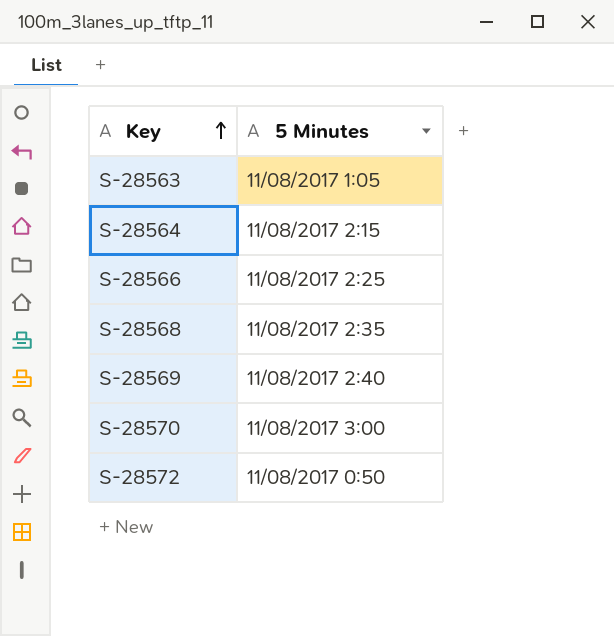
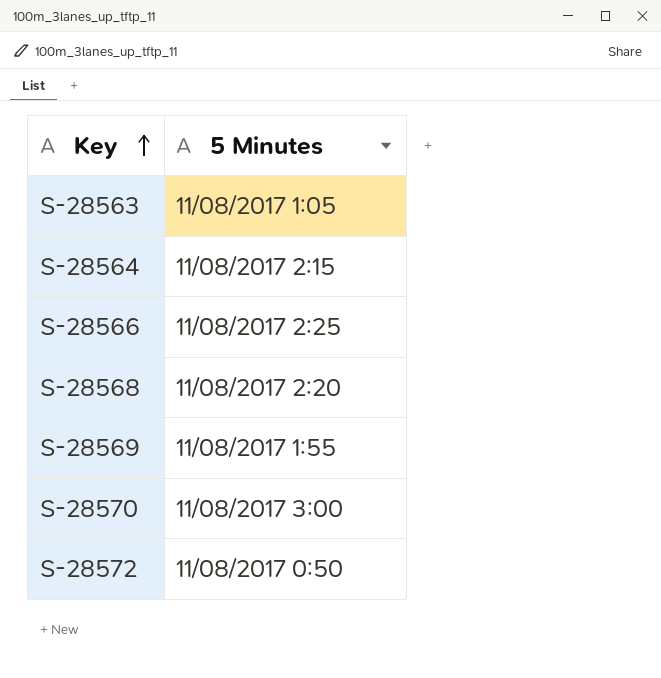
S-28568 | 5 Minutes: 11/08/2017 2:35 -> 11/08/2017 2:20
S-28569 | 5 Minutes: 11/08/2017 2:40 -> 11/08/2017 1:55

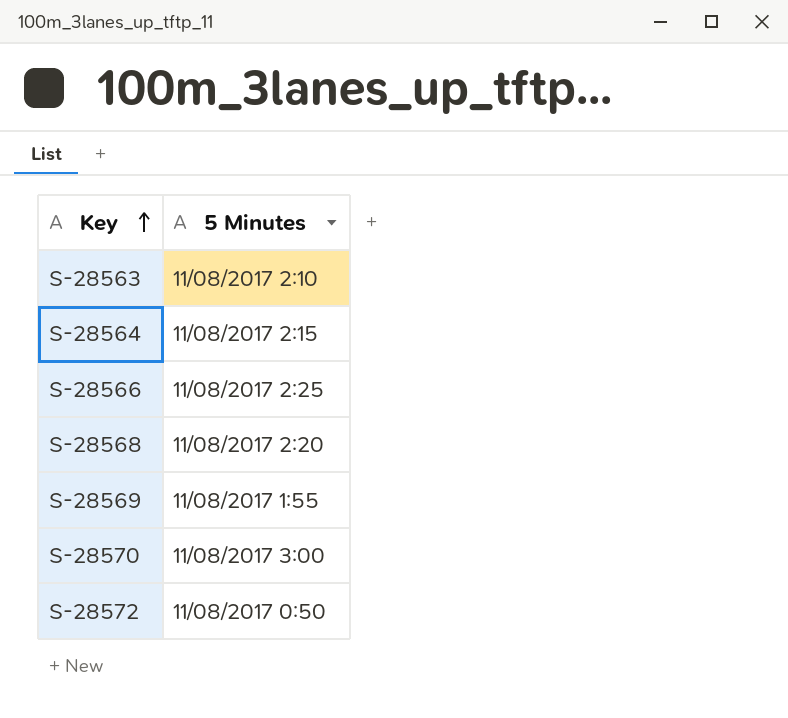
S-28563 | 5 Minutes: 11/08/2017 1:05 -> 11/08/2017 2:10

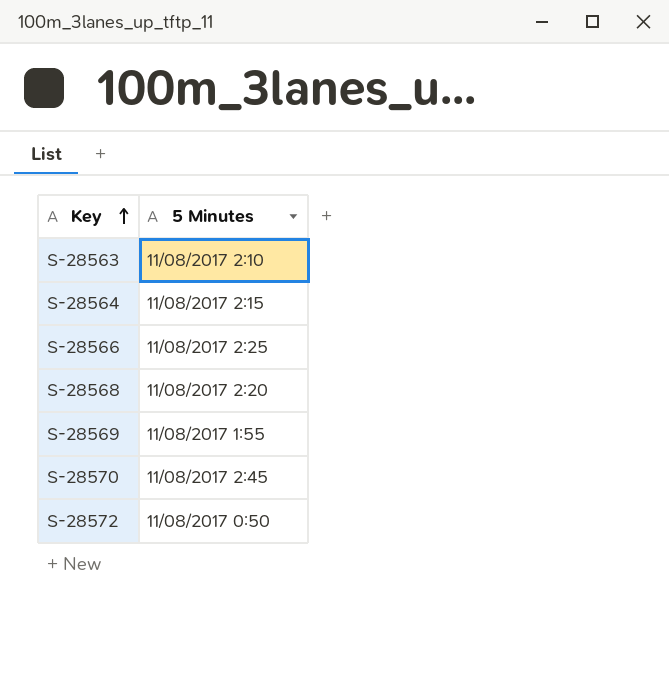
S-28570 | 5 Minutes: 11/08/2017 3:00 -> 11/08/2017 2:45

